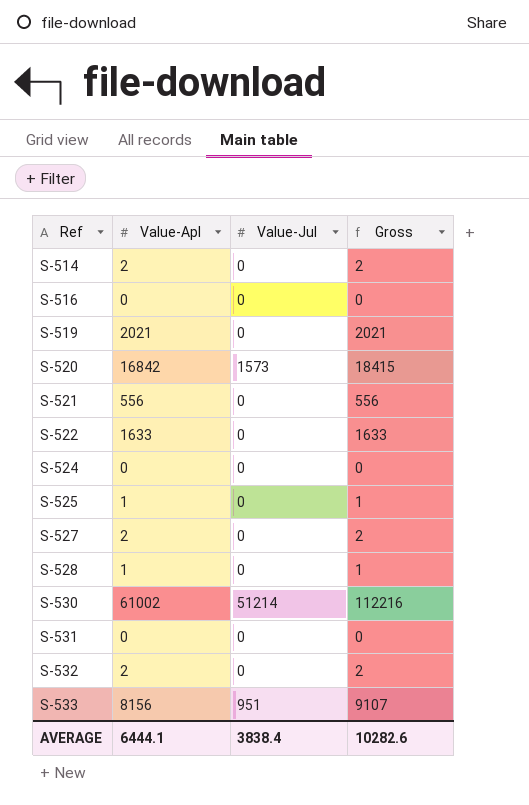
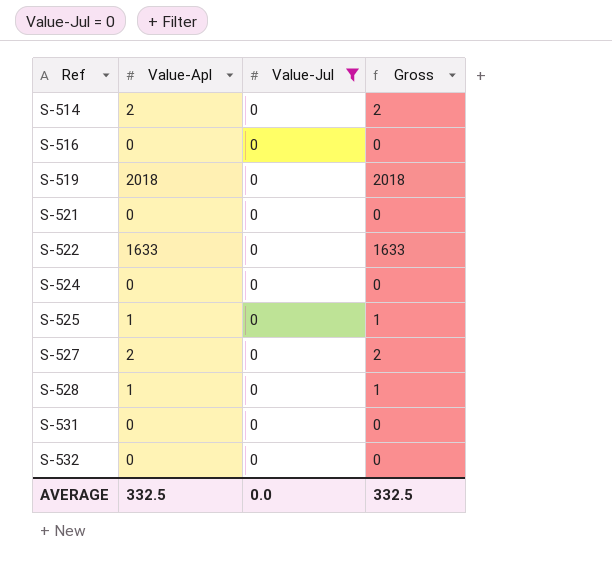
filter: none -> Value-Jul = 0
S-519 | Value-Apl: 2021 -> 2018
S-519 | Gross: 2021 -> 2018
S-521 | Value-Apl: 556 -> 0
S-521 | Gross: 556 -> 0
S-532 | Value-Apl: 2 -> 0
S-532 | Gross: 2 -> 0
AVERAGE | Value-Apl: 6444.1 -> 332.5
AVERAGE | Value-Jul: 3838.4 -> 0.0
AVERAGE | Gross: 10282.6 -> 332.5

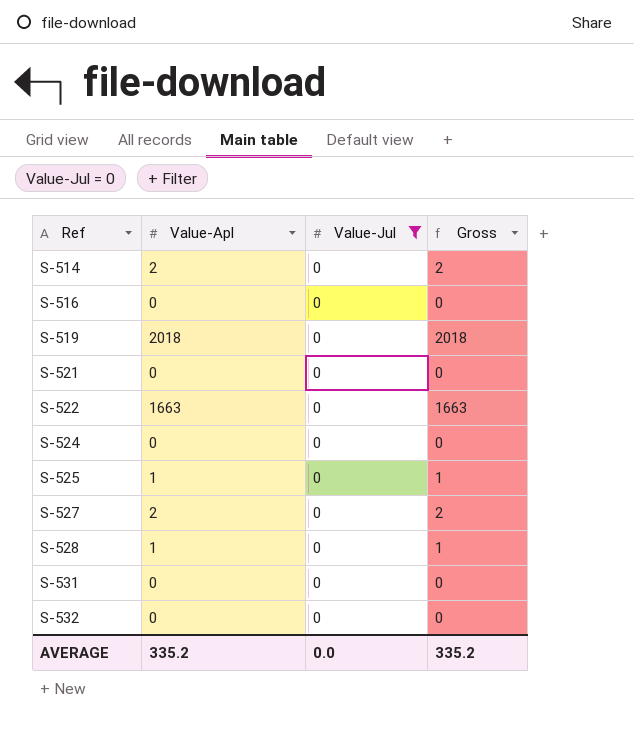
S-522 | Value-Apl: 1633 -> 1663
S-522 | Gross: 1633 -> 1663
AVERAGE | Value-Apl: 332.5 -> 335.2
AVERAGE | Gross: 332.5 -> 335.2

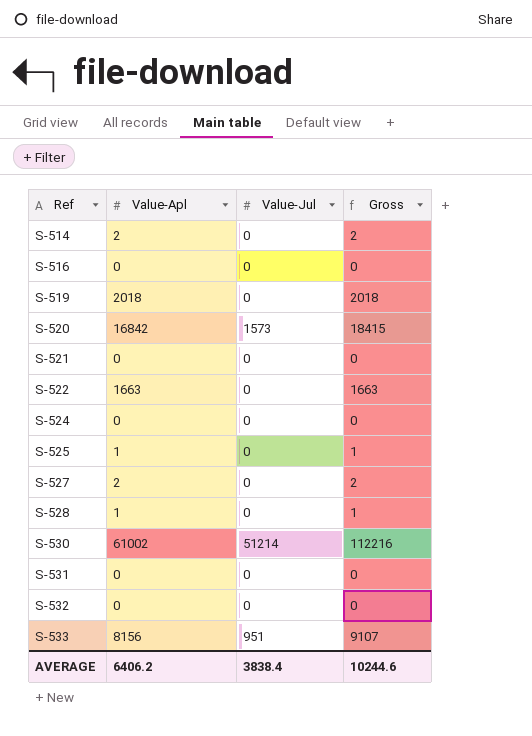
filter: Value-Jul = 0 -> none
AVERAGE | Value-Apl: 335.2 -> 6406.2
AVERAGE | Value-Jul: 0.0 -> 3838.4
AVERAGE | Gross: 335.2 -> 10244.6

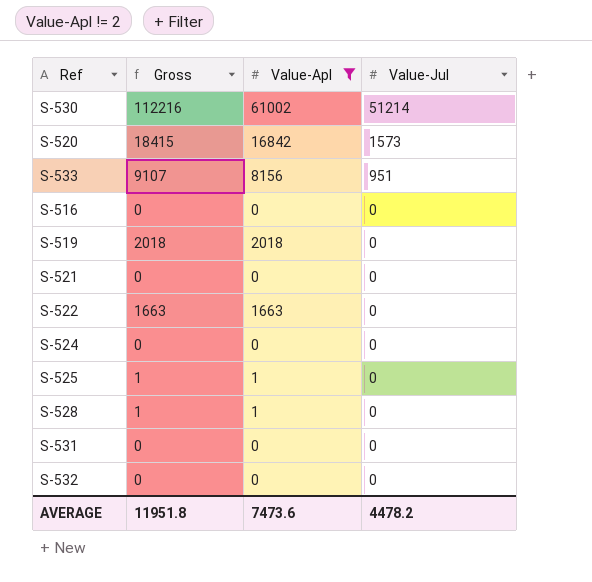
filter: none -> Value-Apl != 2
row order: Ref ascending -> Value-Jul descending
column Gross | position: 4 -> 2
AVERAGE | Gross: 10244.6 -> 11951.8
AVERAGE | Value-Apl: 6406.2 -> 7473.6
AVERAGE | Value-Jul: 3838.4 -> 4478.2

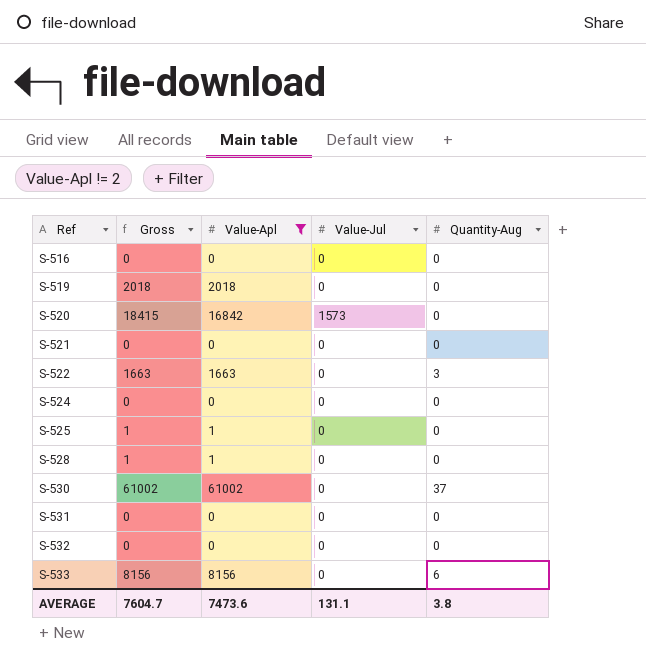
row order: Value-Jul descending -> Ref ascending
column Quantity-Aug | position: none -> 5
S-530 | Gross: 112216 -> 61002
S-530 | Value-Jul: 51214 -> 0
S-533 | Gross: 9107 -> 8156
S-533 | Value-Jul: 951 -> 0
AVERAGE | Gross: 11951.8 -> 7604.7
AVERAGE | Value-Jul: 4478.2 -> 131.1

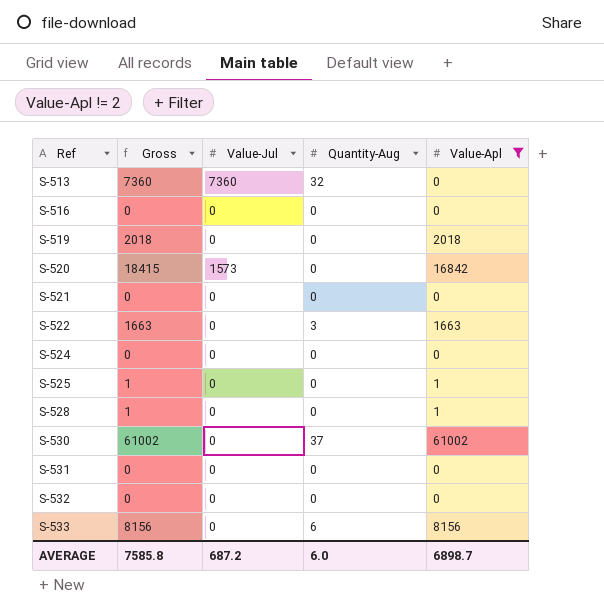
column Value-Apl | position: 3 -> 5
row S-513: none -> 7360 | 7360 | 32 | 0
AVERAGE | Gross: 7604.7 -> 7585.8
AVERAGE | Value-Jul: 131.1 -> 687.2
AVERAGE | Quantity-Aug: 3.8 -> 6.0
AVERAGE | Value-Apl: 7473.6 -> 6898.7

